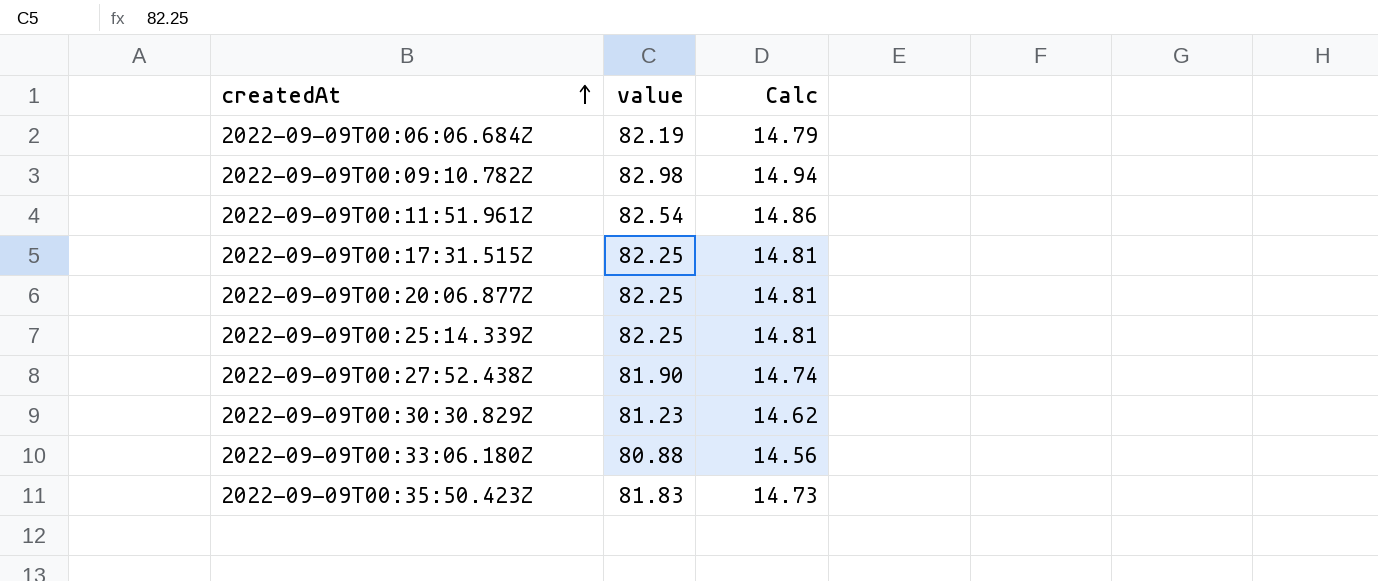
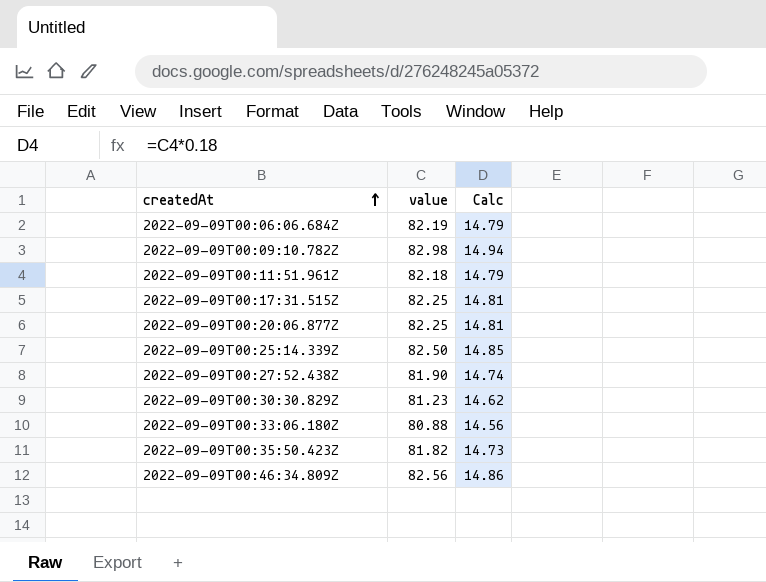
2022-09-09T00:11:51.961Z | value: 82.54 -> 82.18
2022-09-09T00:11:51.961Z | Calc: 14.86 -> 14.79
2022-09-09T00:25:14.339Z | value: 82.25 -> 82.50
2022-09-09T00:25:14.339Z | Calc: 14.81 -> 14.85
2022-09-09T00:35:50.423Z | value: 81.83 -> 81.82
row 2022-09-09T00:46:34.809Z: none -> 82.56 | 14.86

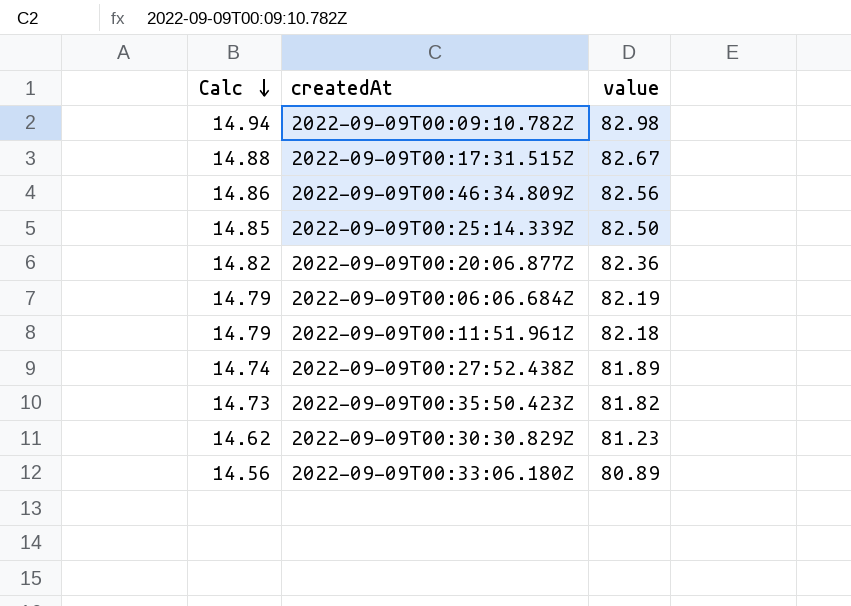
row order: createdAt ascending -> Calc descending
column Calc | position: 3 -> 1
2022-09-09T00:17:31.515Z | Calc: 14.81 -> 14.88
2022-09-09T00:17:31.515Z | value: 82.25 -> 82.67
2022-09-09T00:20:06.877Z | Calc: 14.81 -> 14.82
2022-09-09T00:20:06.877Z | value: 82.25 -> 82.36
2022-09-09T00:27:52.438Z | value: 81.90 -> 81.89
2022-09-09T00:33:06.180Z | value: 80.88 -> 80.89

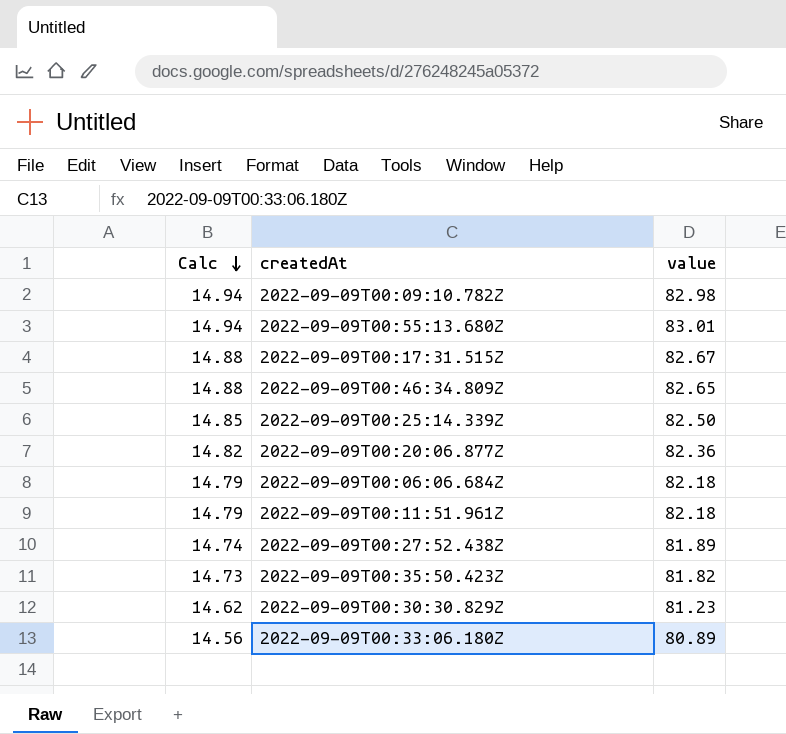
row 2022-09-09T00:55:13.680Z: none -> 14.94 | 83.01
2022-09-09T00:46:34.809Z | Calc: 14.86 -> 14.88
2022-09-09T00:46:34.809Z | value: 82.56 -> 82.65
2022-09-09T00:06:06.684Z | value: 82.19 -> 82.18

